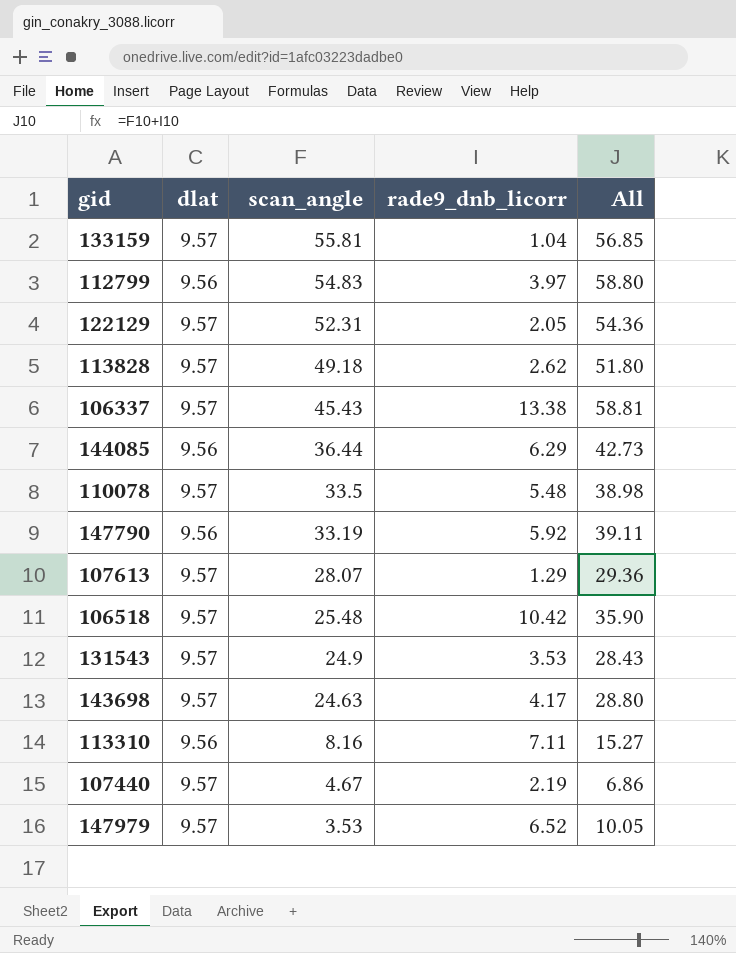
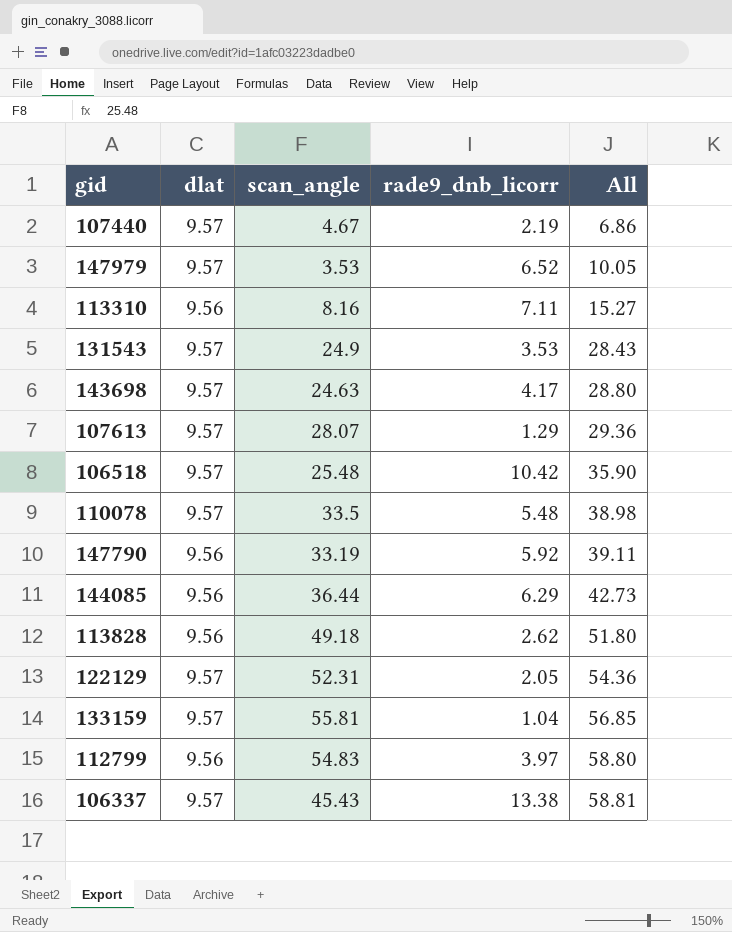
row order: scan_angle descending -> All ascending
113828 | dlat: 9.57 -> 9.56

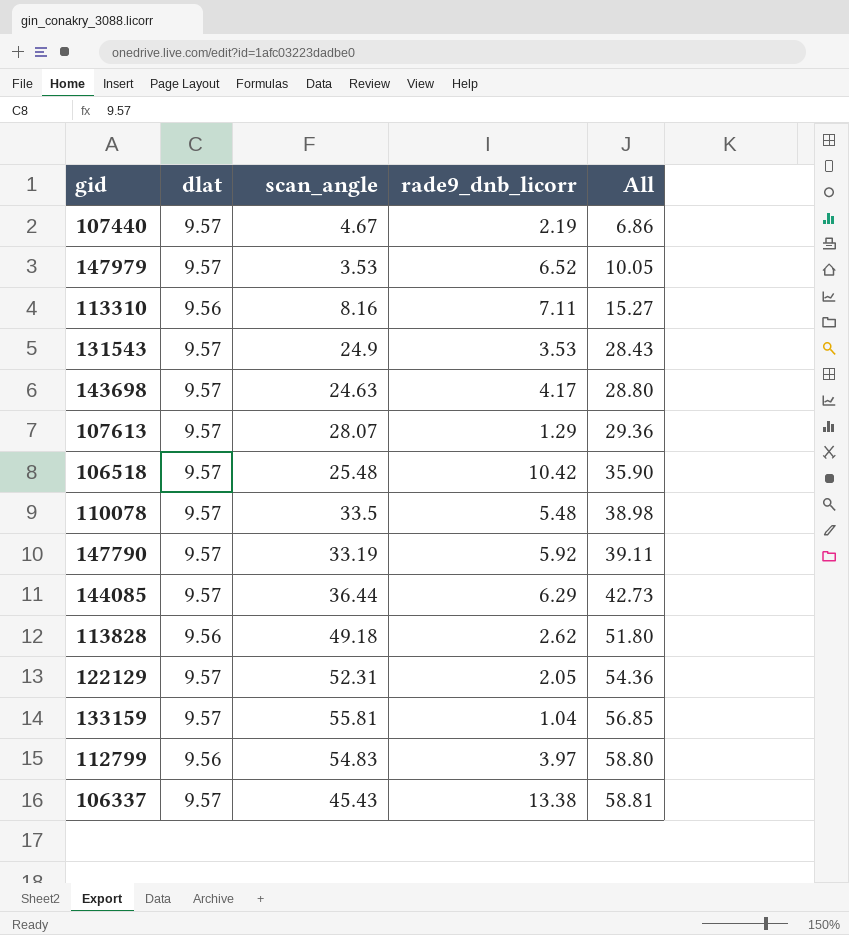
147790 | dlat: 9.56 -> 9.57
144085 | dlat: 9.56 -> 9.57

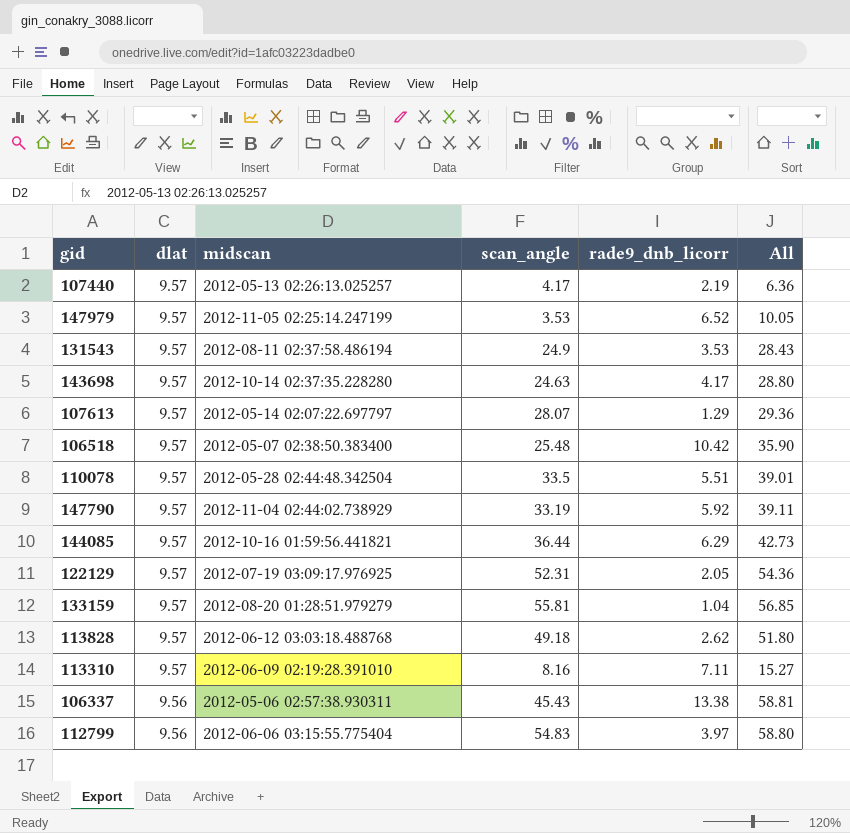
row order: All ascending -> dlat descending
column midscan | position: none -> 3
107440 | scan_angle: 4.67 -> 4.17
107440 | All: 6.86 -> 6.36
110078 | rade9_dnb_licorr: 5.48 -> 5.51
110078 | All: 38.98 -> 39.01
113828 | dlat: 9.56 -> 9.57
113310 | dlat: 9.56 -> 9.57
106337 | dlat: 9.57 -> 9.56

